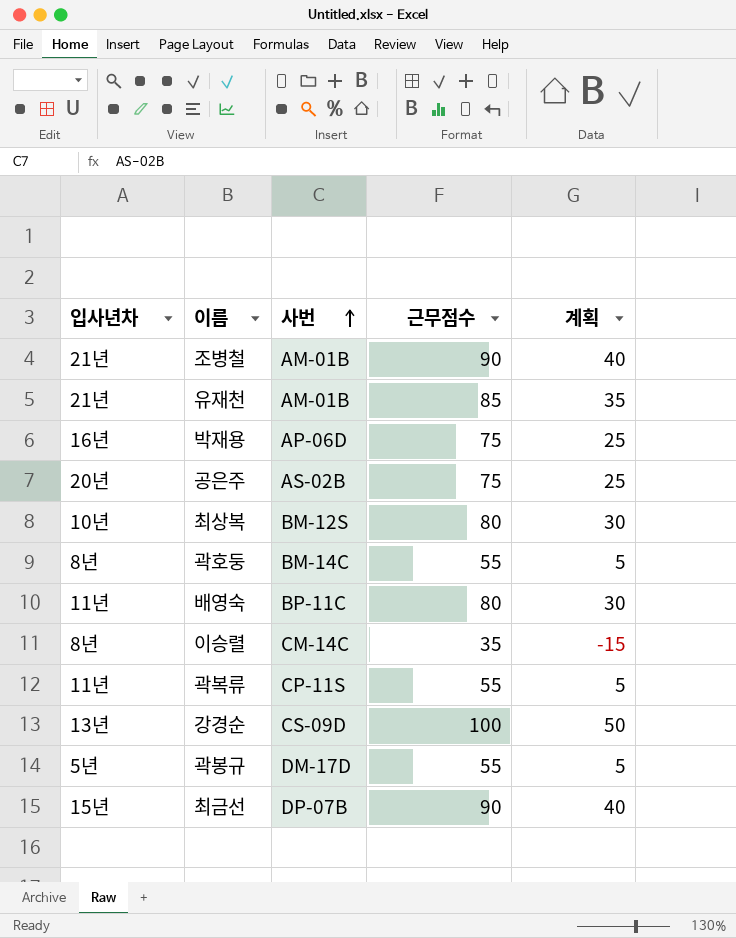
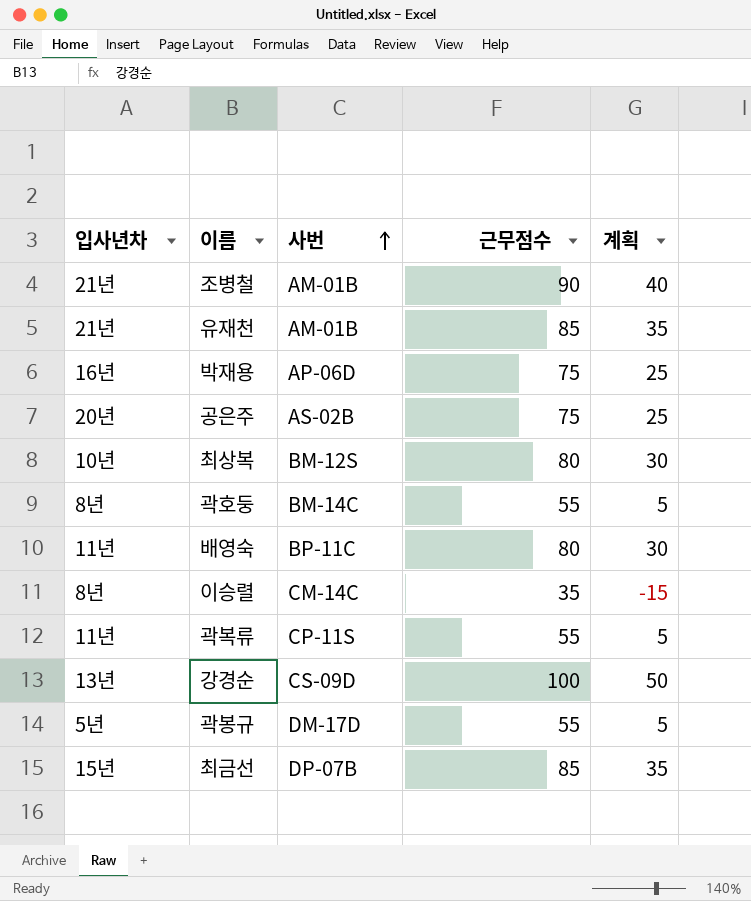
최금선 | 근무점수: 90 -> 85
최금선 | 계획: 40 -> 35

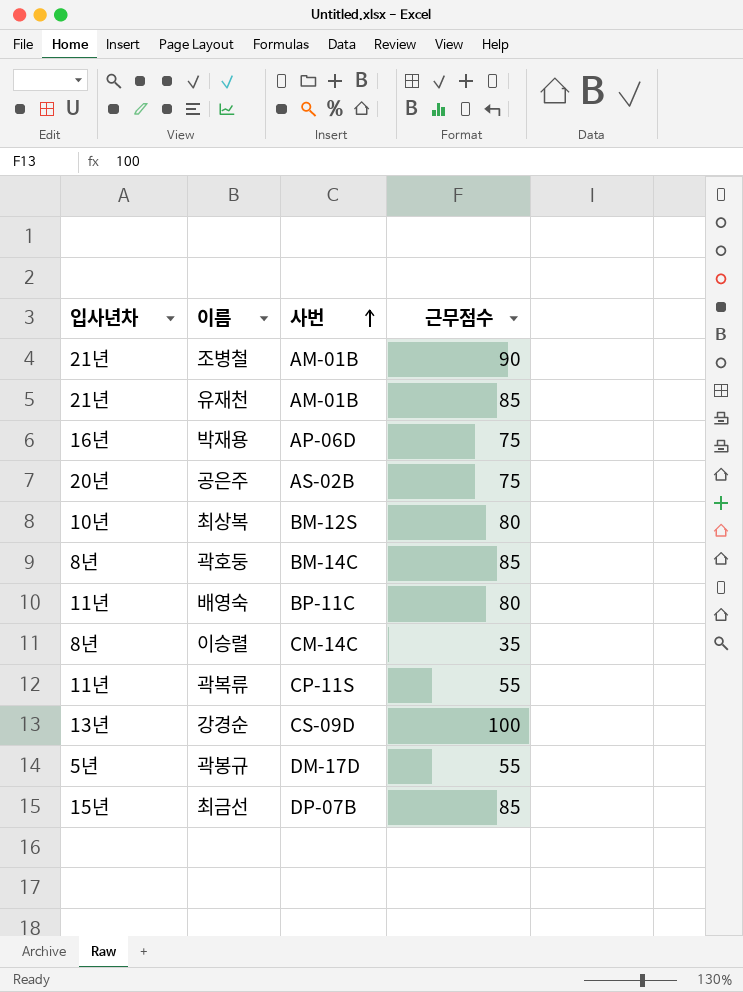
column 계획 | formula: [근무점수] - 50 -> none
곽호둥 | 근무점수: 55 -> 85

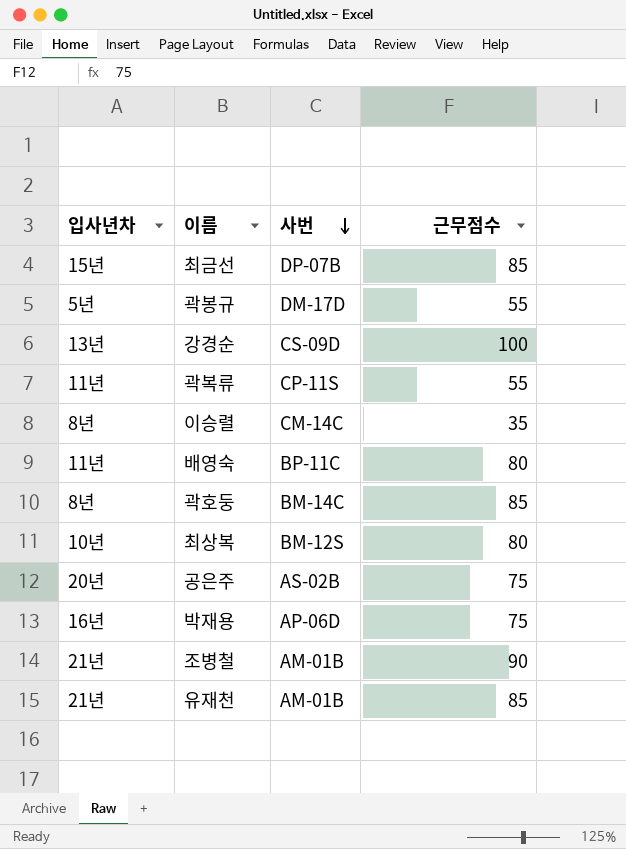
row order: 사번 ascending -> 사번 descending

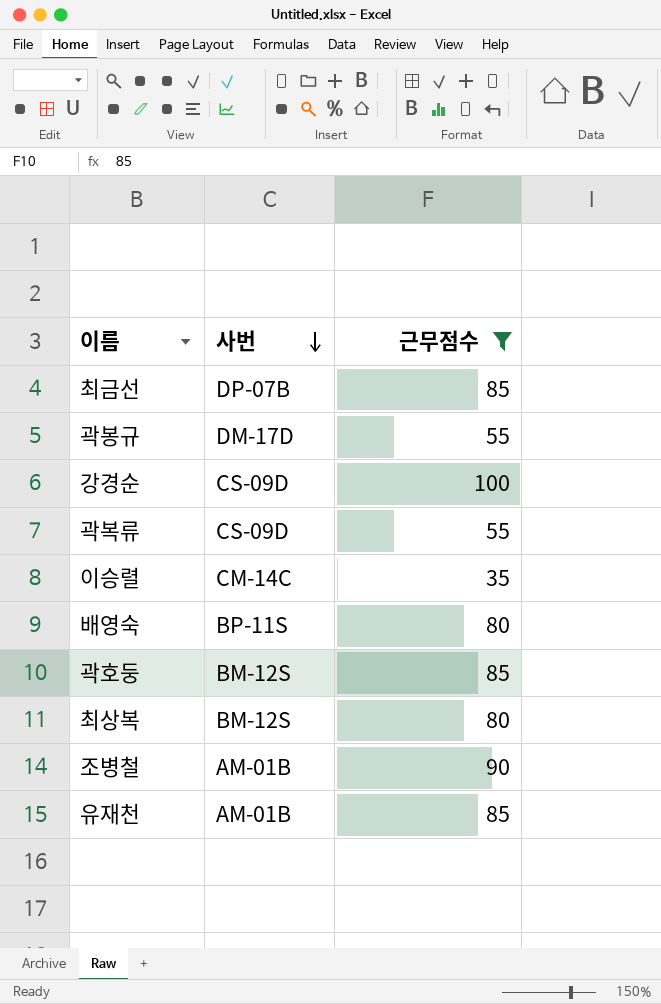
filter: none -> 근무점수 != 75
column 입사년차 | position: 1 -> none
곽복류 | 사번: CP-11S -> CS-09D
배영숙 | 사번: BP-11C -> BP-11S
곽호둥 | 사번: BM-14C -> BM-12S

